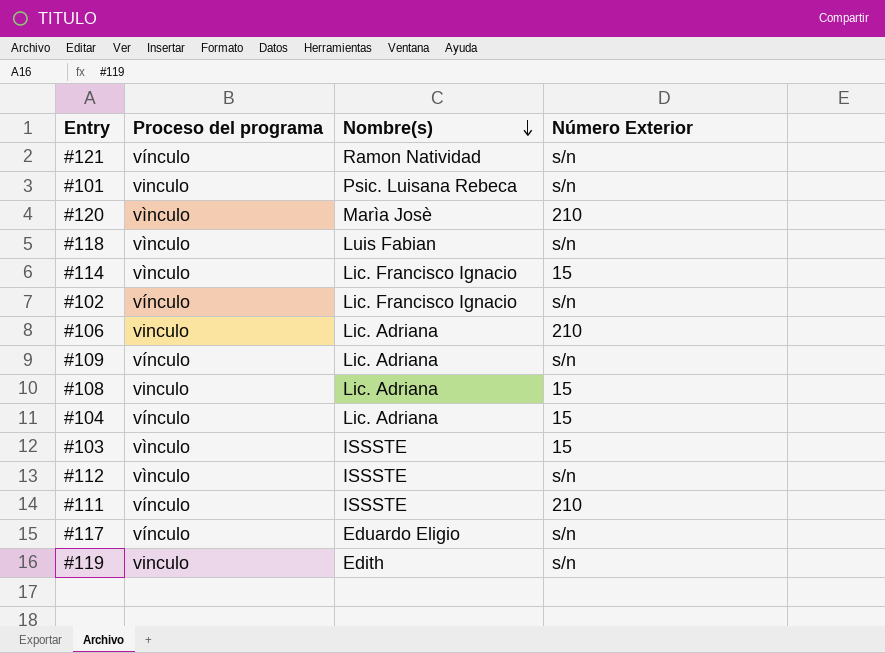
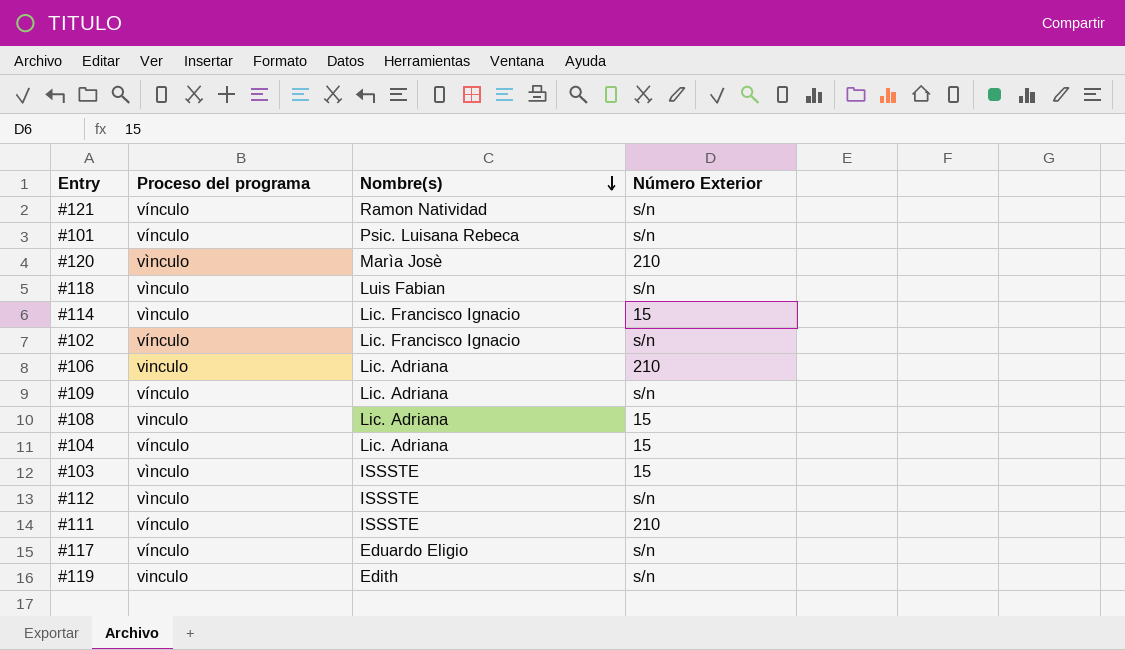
#101 | Proceso del programa: vinculo -> vínculo

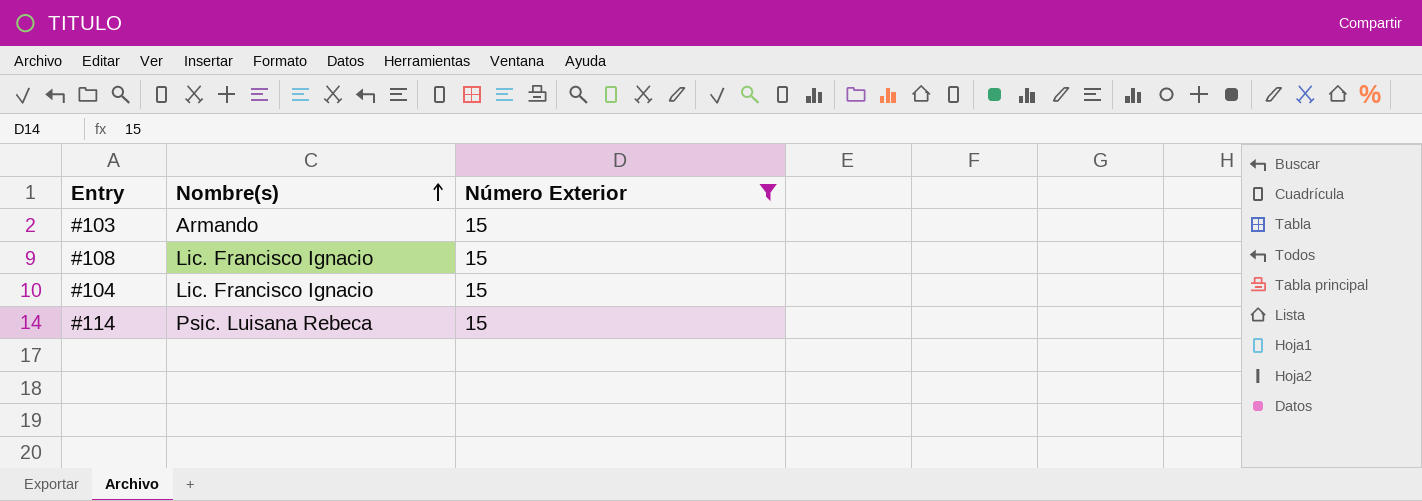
filter: none -> Número Exterior = 15
row order: Nombre(s) descending -> Nombre(s) ascending
column Proceso del programa | position: 2 -> none
#103 | Nombre(s): ISSSTE -> Armando
#108 | Nombre(s): Lic. Adriana -> Lic. Francisco Ignacio
#104 | Nombre(s): Lic. Adriana -> Lic. Francisco Ignacio
#114 | Nombre(s): Lic. Francisco Ignacio -> Psic. Luisana Rebeca

